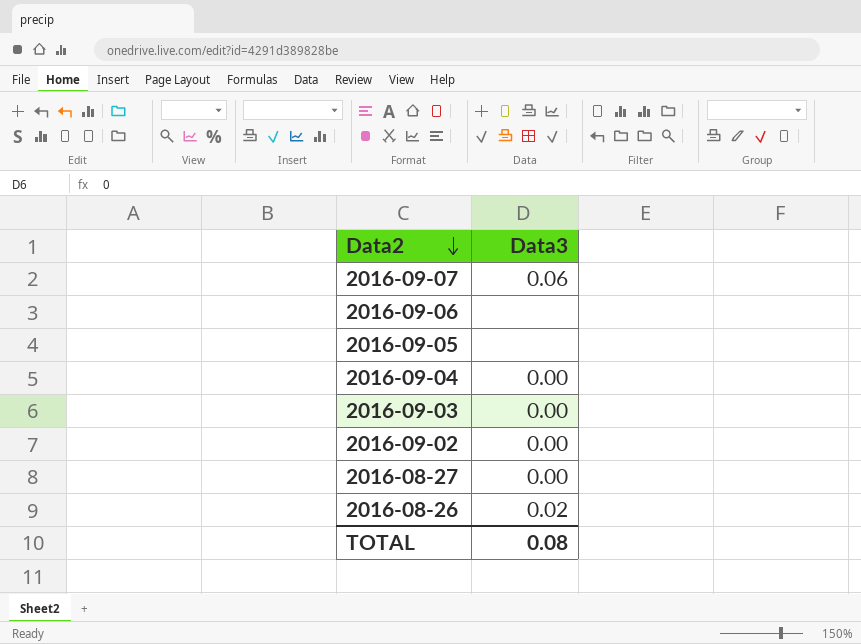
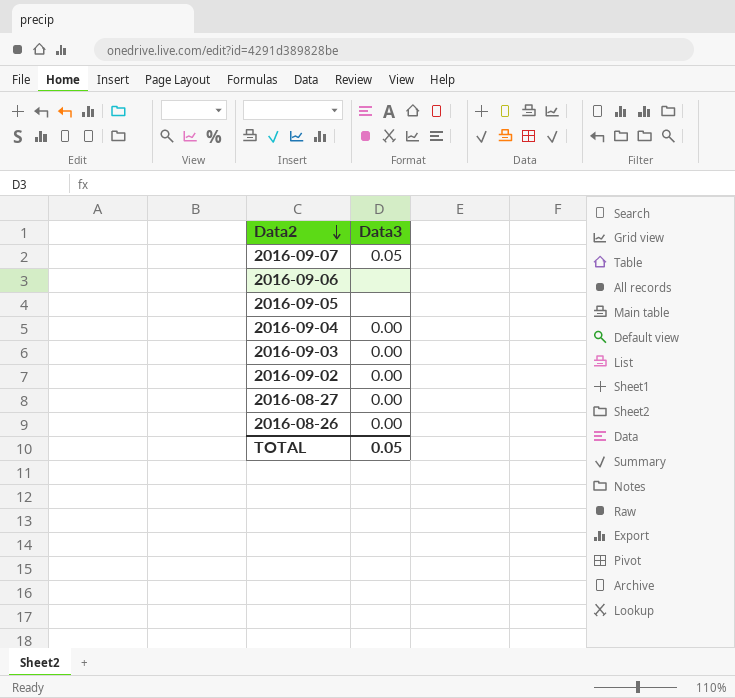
2016-09-07 | Data3: 0.06 -> 0.05
2016-08-26 | Data3: 0.02 -> 0.00
TOTAL | Data3: 0.08 -> 0.05

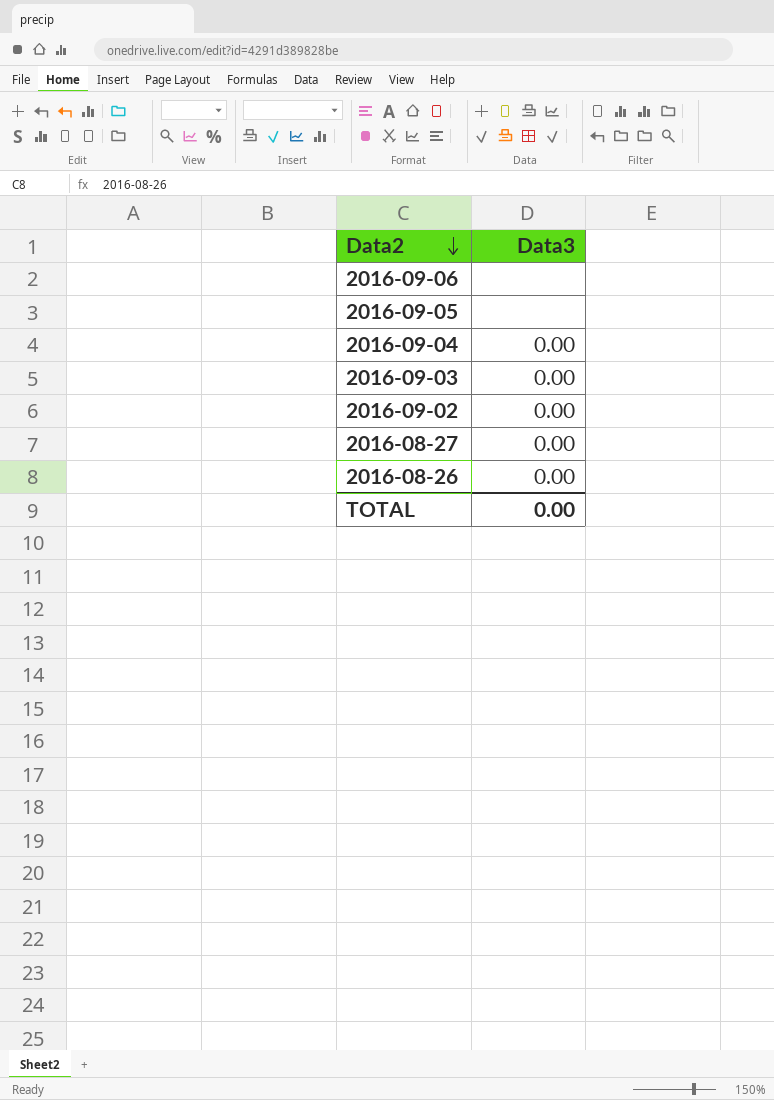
row 2016-09-07: 0.05 -> none
TOTAL | Data3: 0.05 -> 0.00

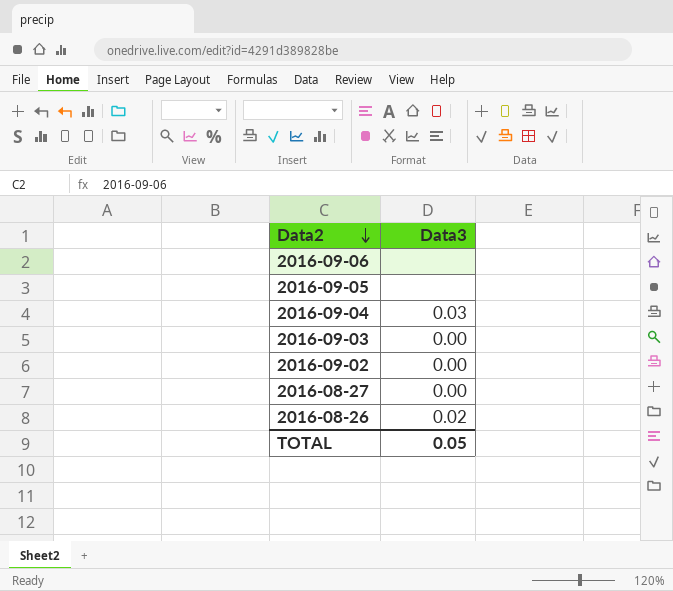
2016-09-04 | Data3: 0.00 -> 0.03
2016-08-26 | Data3: 0.00 -> 0.02
TOTAL | Data3: 0.00 -> 0.05

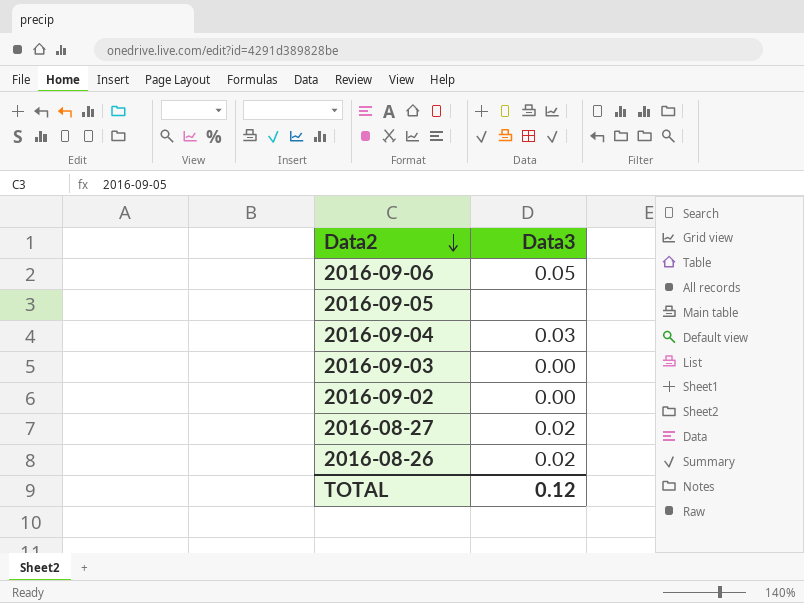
2016-09-06 | Data3: none -> 0.05
2016-08-27 | Data3: 0.00 -> 0.02
TOTAL | Data3: 0.05 -> 0.12

